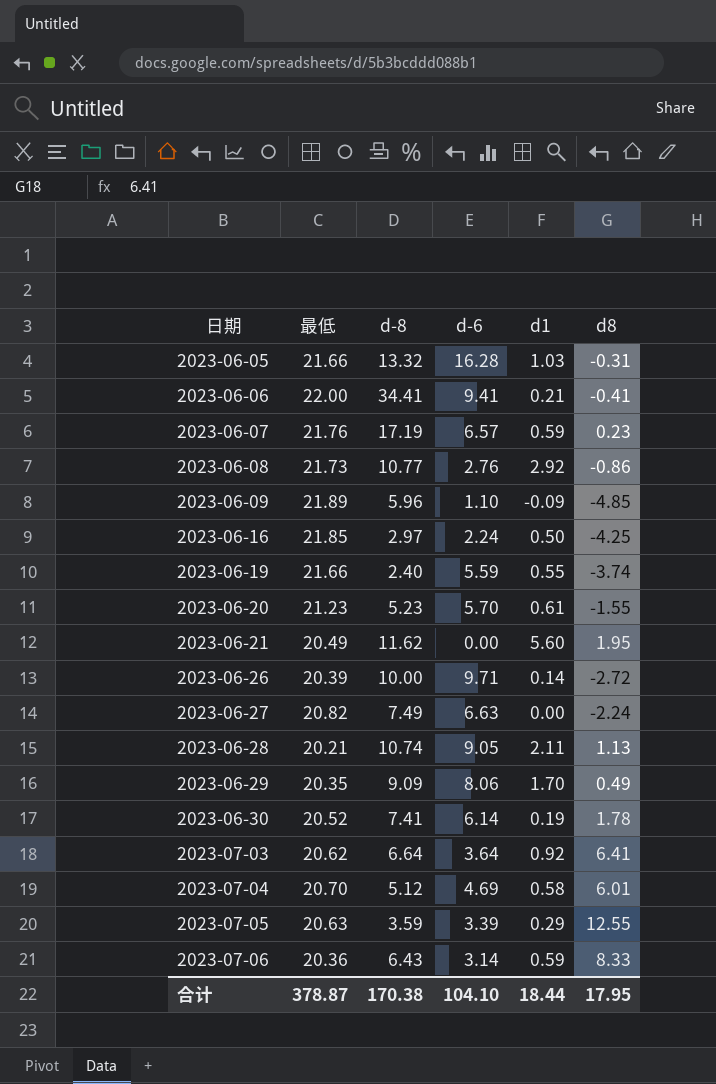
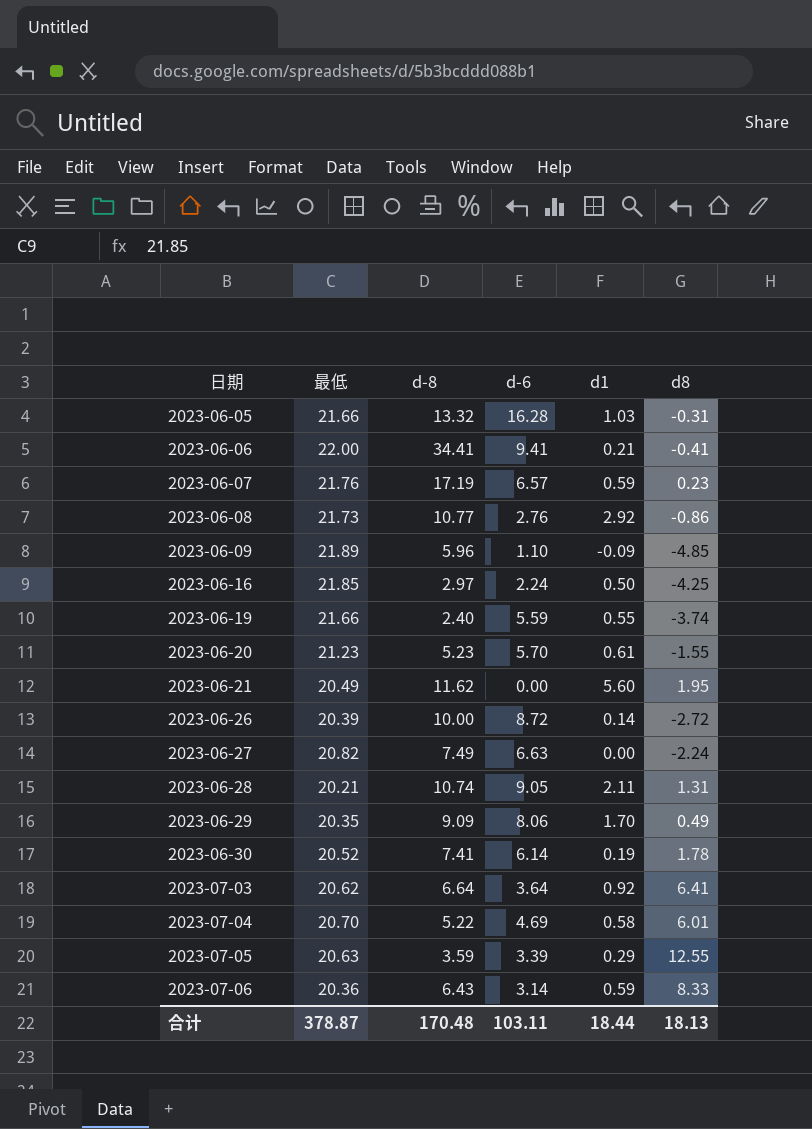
2023-06-26 | d-6: 9.71 -> 8.72
2023-06-28 | d8: 1.13 -> 1.31
2023-07-04 | d-8: 5.12 -> 5.22
合计 | d-8: 170.38 -> 170.48
合计 | d-6: 104.10 -> 103.11
合计 | d8: 17.95 -> 18.13

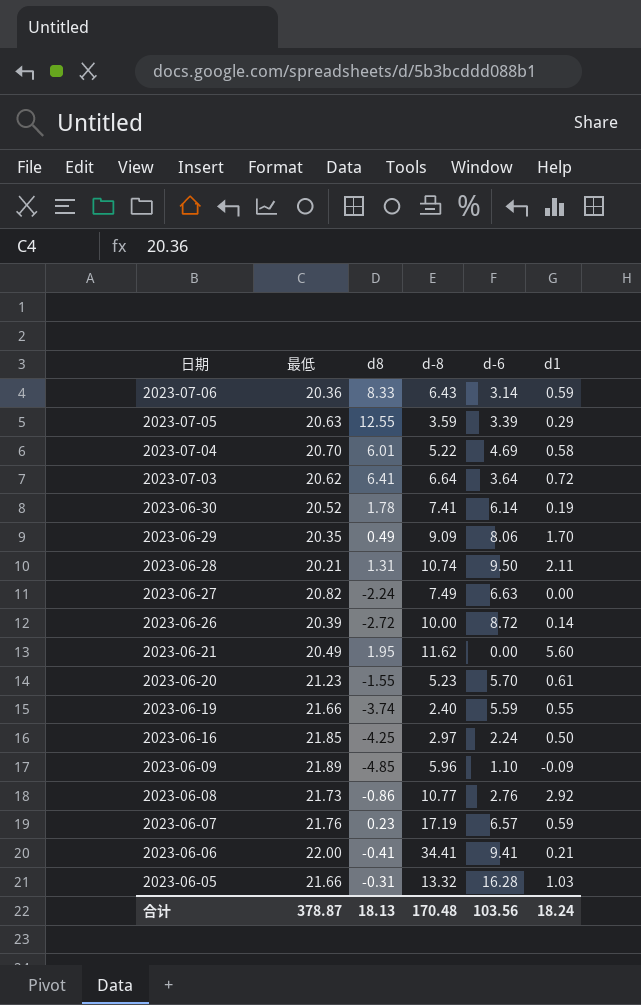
row order: 日期 ascending -> 日期 descending
column d8 | position: 6 -> 3
2023-07-03 | d1: 0.92 -> 0.72
2023-06-28 | d-6: 9.05 -> 9.50
合计 | d-6: 103.11 -> 103.56
合计 | d1: 18.44 -> 18.24

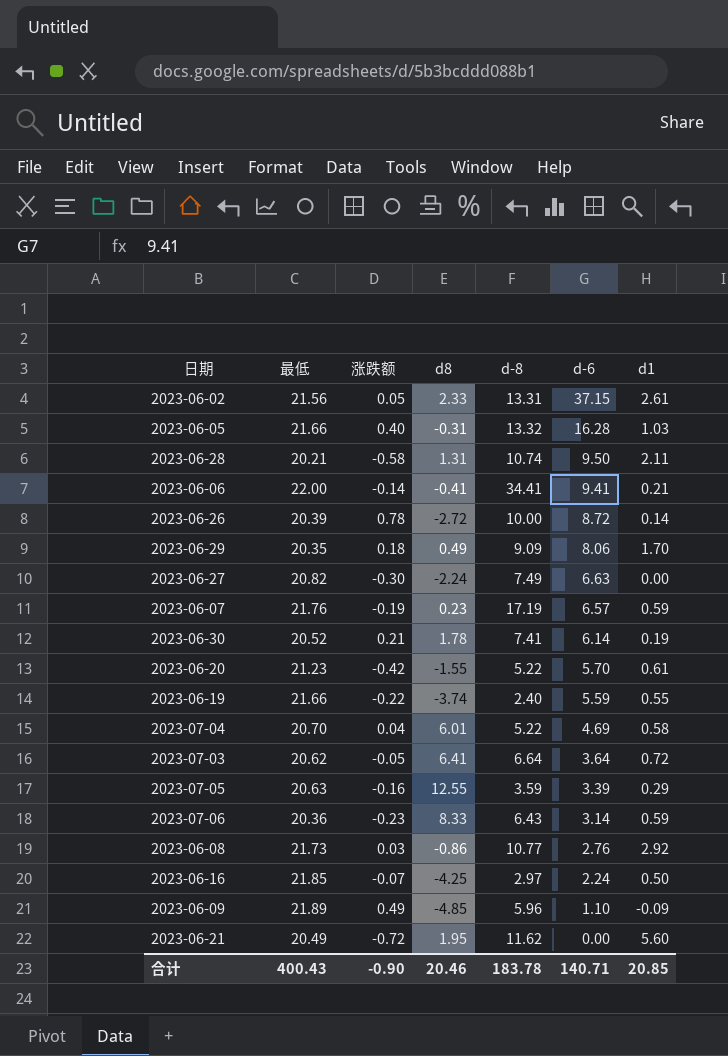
row order: 日期 descending -> d-6 descending
column 涨跌额 | position: none -> 3
row 2023-06-02: none -> 21.56 | 0.05 | 2.33 | 13.31 | 37.15 | 2.61
2023-06-20 | d-8: 5.23 -> 5.22
合计 | 最低: 378.87 -> 400.43
合计 | d8: 18.13 -> 20.46
合计 | d-8: 170.48 -> 183.78
合计 | d-6: 103.56 -> 140.71
合计 | d1: 18.24 -> 20.85

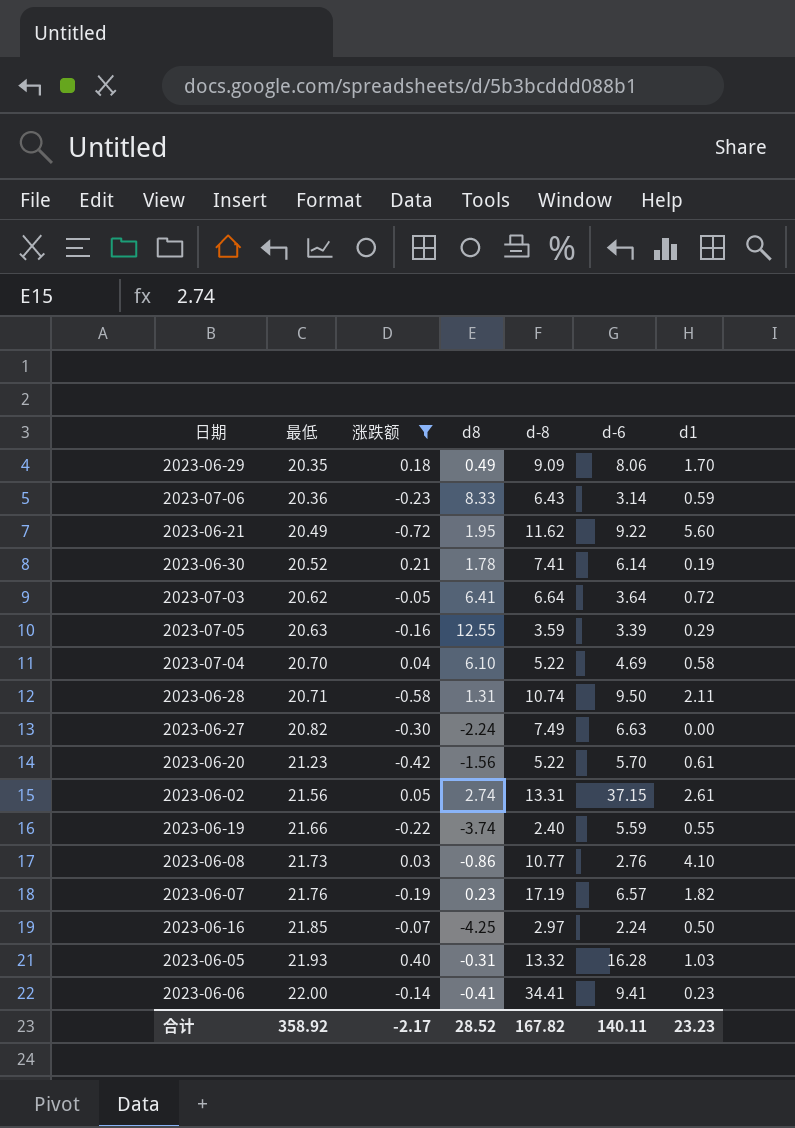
filter: none -> 涨跌额 <= 0.40
row order: d-6 descending -> 最低 ascending
2023-06-21 | d-6: 0.00 -> 9.22
2023-07-04 | d8: 6.01 -> 6.10
2023-06-28 | 最低: 20.21 -> 20.71
2023-06-20 | d8: -1.55 -> -1.56
2023-06-02 | d8: 2.33 -> 2.74
2023-06-08 | d1: 2.92 -> 4.10
2023-06-07 | d1: 0.59 -> 1.82
2023-06-05 | 最低: 21.66 -> 21.93
2023-06-06 | d1: 0.21 -> 0.23
合计 | 最低: 400.43 -> 358.92
合计 | 涨跌额: -0.90 -> -2.17
合计 | d8: 20.46 -> 28.52
合计 | d-8: 183.78 -> 167.82
合计 | d-6: 140.71 -> 140.11
合计 | d1: 20.85 -> 23.23

